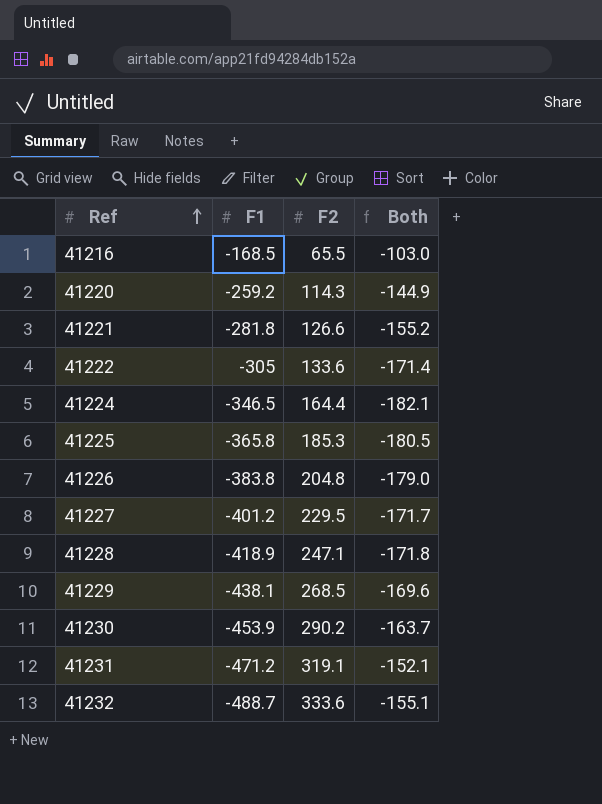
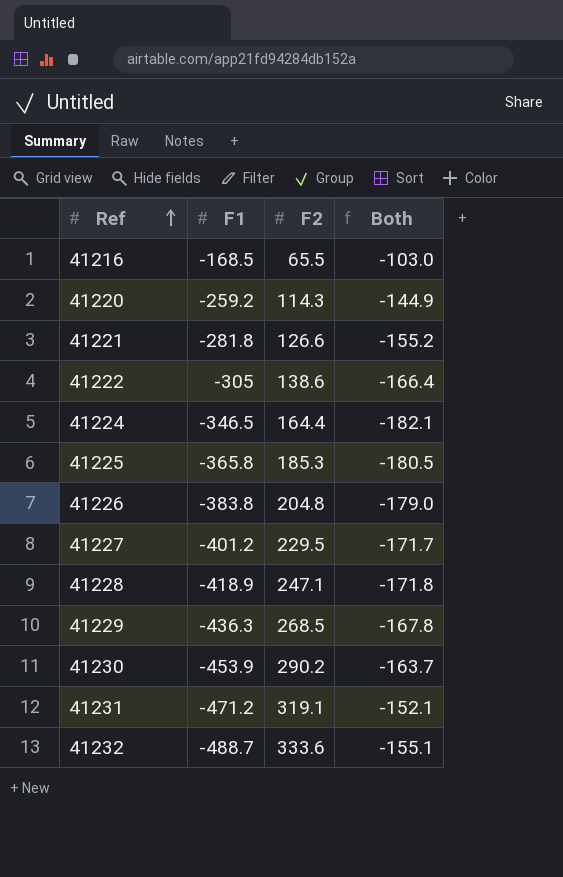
41222 | F2: 133.6 -> 138.6
41222 | Both: -171.4 -> -166.4
41229 | F1: -438.1 -> -436.3
41229 | Both: -169.6 -> -167.8

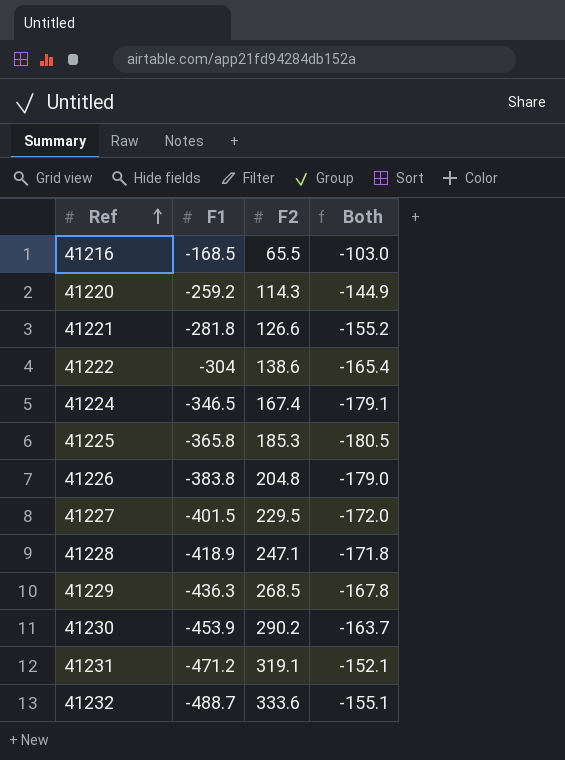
41222 | F1: -305 -> -304
41222 | Both: -166.4 -> -165.4
41224 | F2: 164.4 -> 167.4
41224 | Both: -182.1 -> -179.1
41227 | F1: -401.2 -> -401.5
41227 | Both: -171.7 -> -172.0

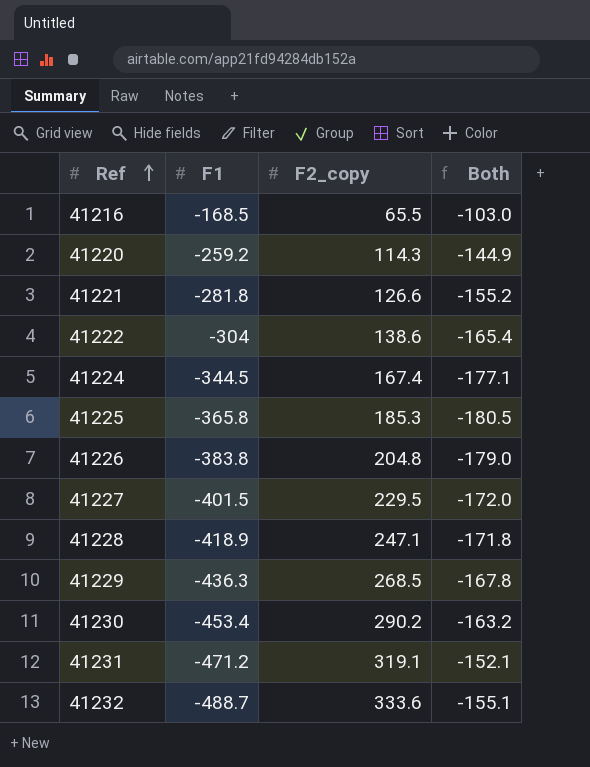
column name: F2 -> F2_copy
41224 | F1: -346.5 -> -344.5
41224 | Both: -179.1 -> -177.1
41230 | F1: -453.9 -> -453.4
41230 | Both: -163.7 -> -163.2

